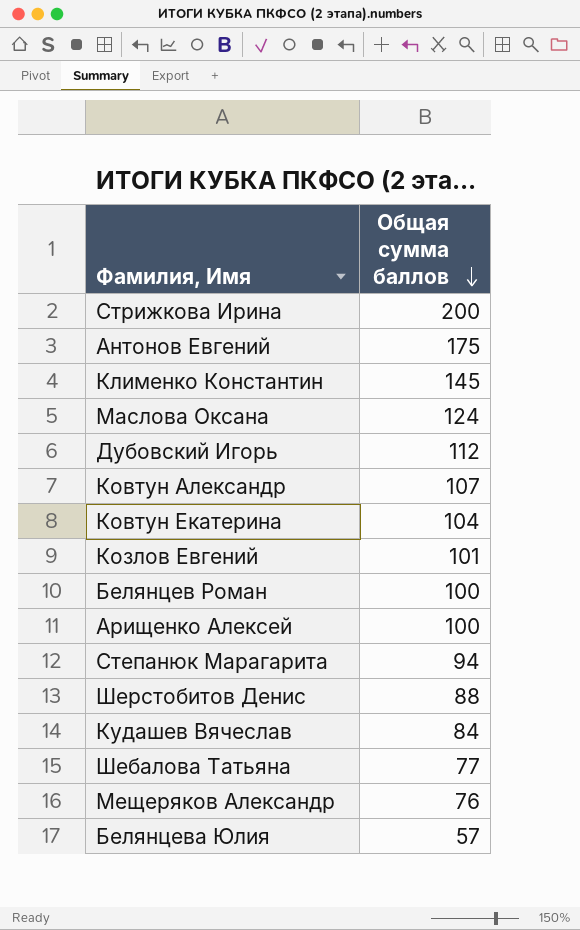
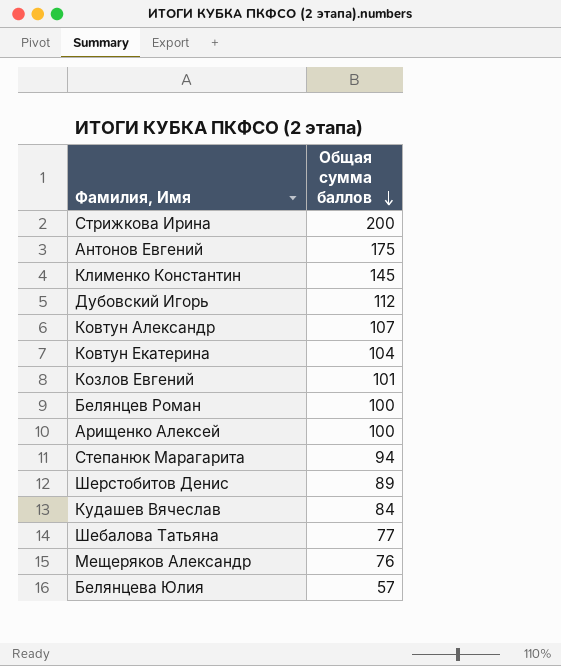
row Маслова Оксана: 124 -> none
Шерстобитов Денис | Общая сумма баллов: 88 -> 89

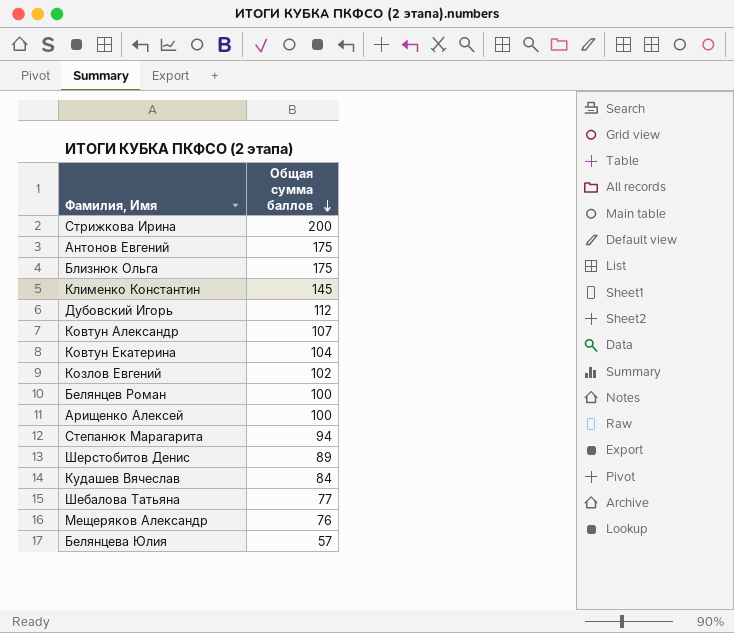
row Близнюк Ольга: none -> 175
Козлов Евгений | Общая сумма баллов: 101 -> 102

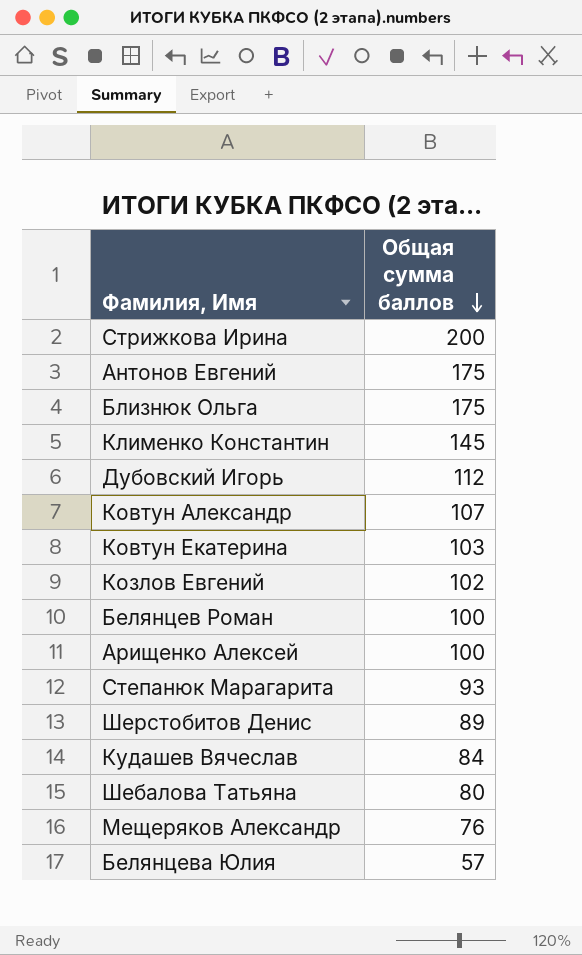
Ковтун Екатерина | Общая сумма баллов: 104 -> 103
Степанюк Марагарита | Общая сумма баллов: 94 -> 93
Шебалова Татьяна | Общая сумма баллов: 77 -> 80

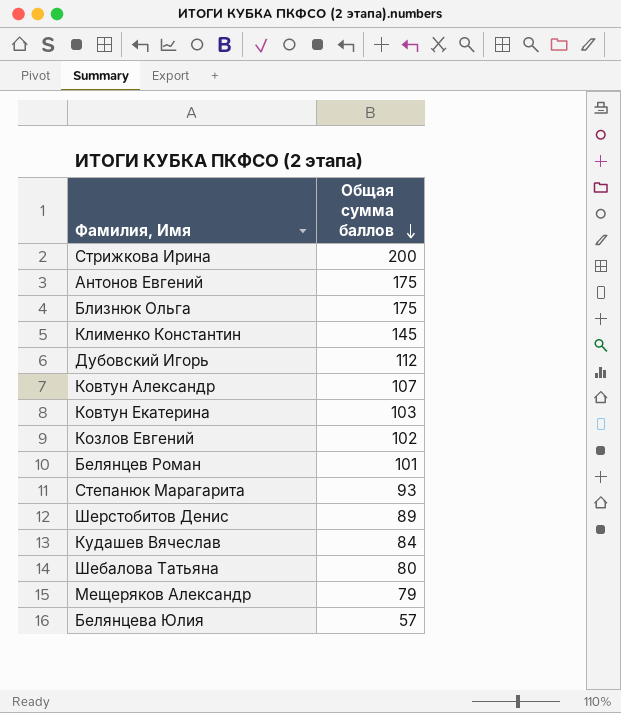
row Арищенко Алексей: 100 -> none
Белянцев Роман | Общая сумма баллов: 100 -> 101
Мещеряков Александр | Общая сумма баллов: 76 -> 79

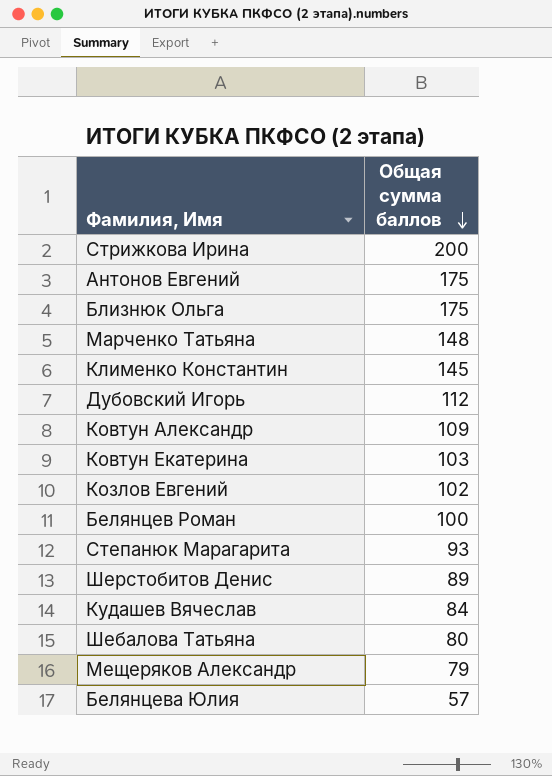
row Марченко Татьяна: none -> 148
Ковтун Александр | Общая сумма баллов: 107 -> 109
Белянцев Роман | Общая сумма баллов: 101 -> 100

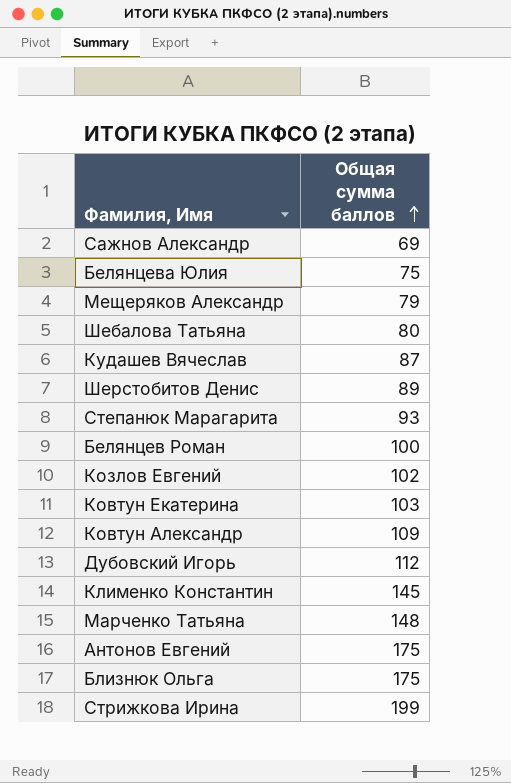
row order: Общая сумма баллов descending -> Общая сумма баллов ascending
row Сажнов Александр: none -> 69
Белянцева Юлия | Общая сумма баллов: 57 -> 75
Кудашев Вячеслав | Общая сумма баллов: 84 -> 87
Стрижкова Ирина | Общая сумма баллов: 200 -> 199

